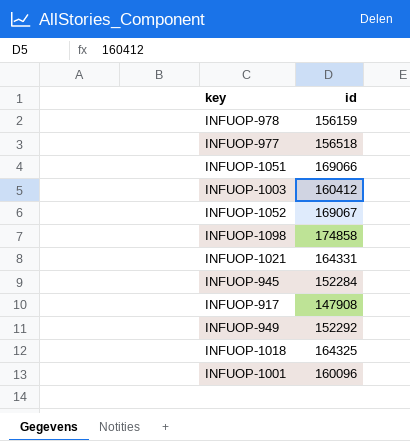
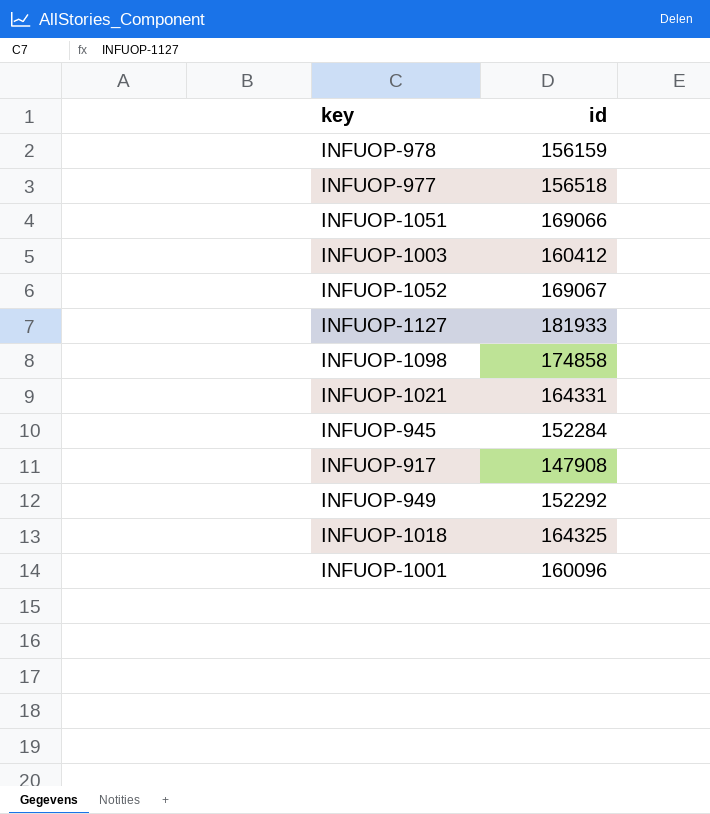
row INFUOP-1127: none -> 181933

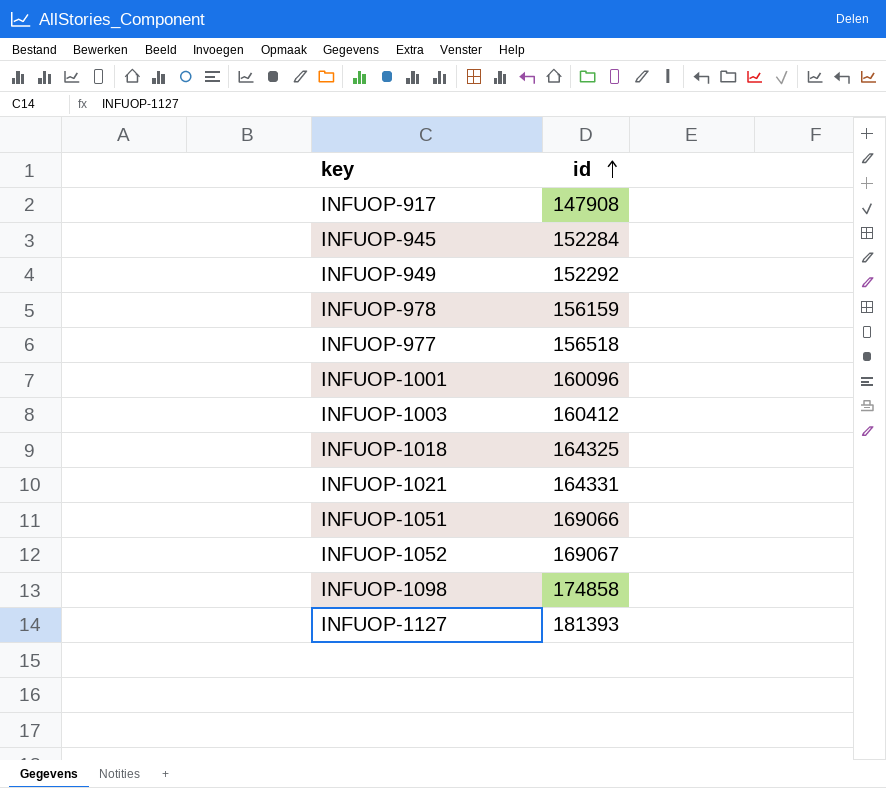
row order: none -> id ascending
INFUOP-1127 | id: 181933 -> 181393

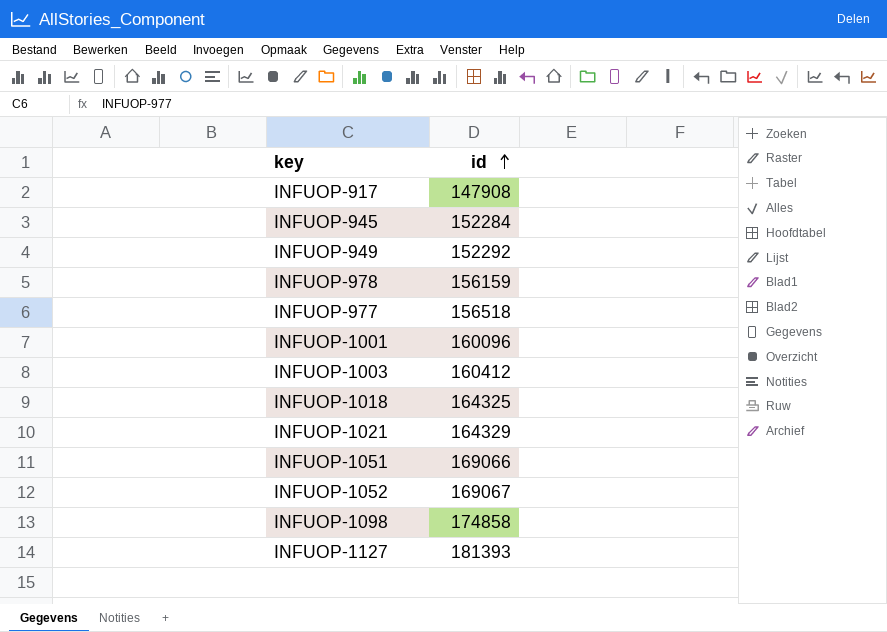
INFUOP-1021 | id: 164331 -> 164329

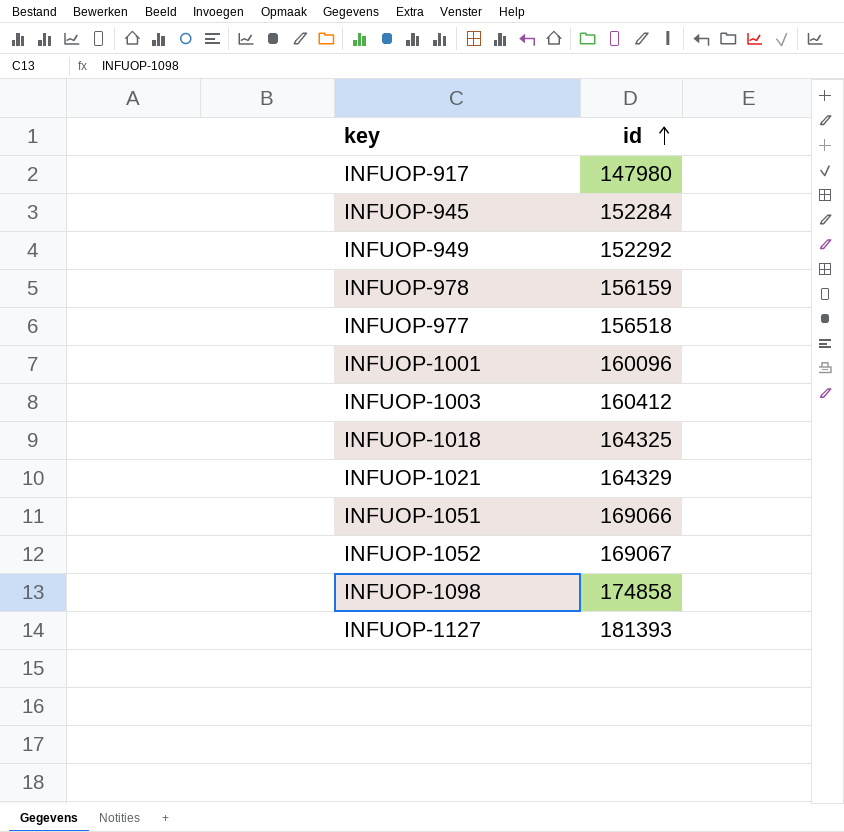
INFUOP-917 | id: 147908 -> 147980

